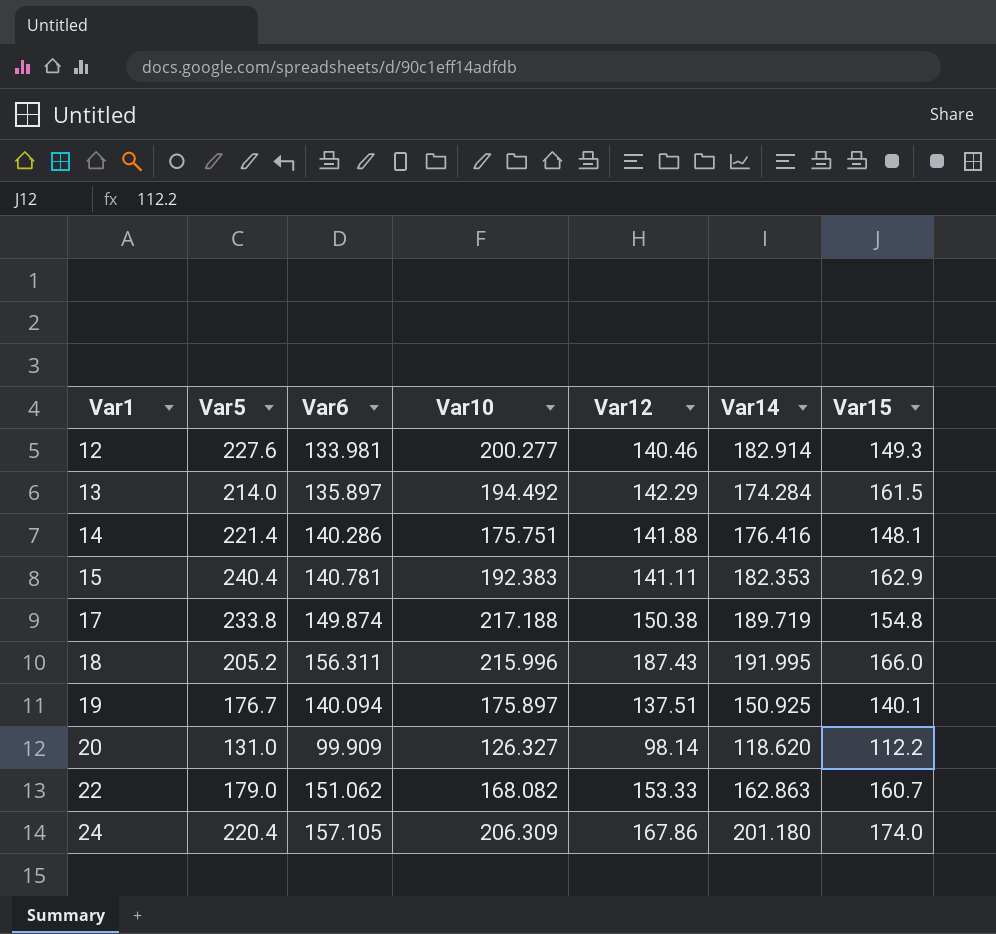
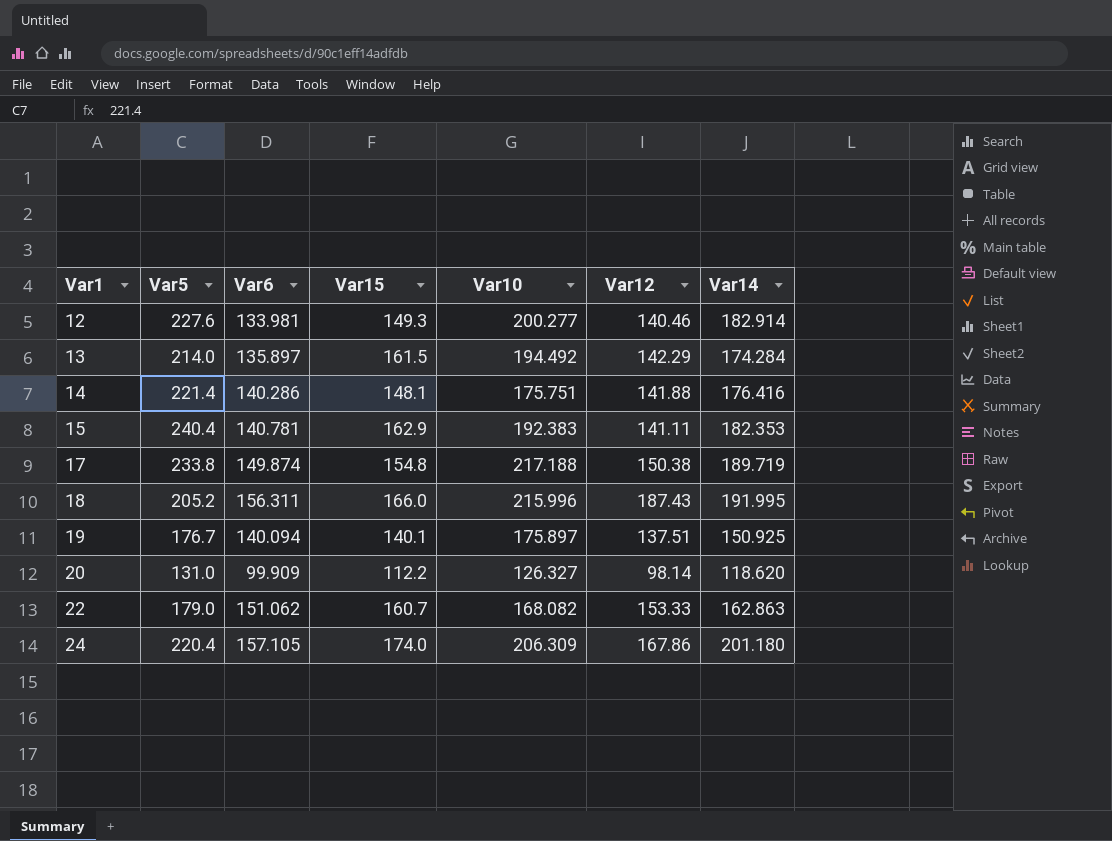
column Var15 | position: 7 -> 4

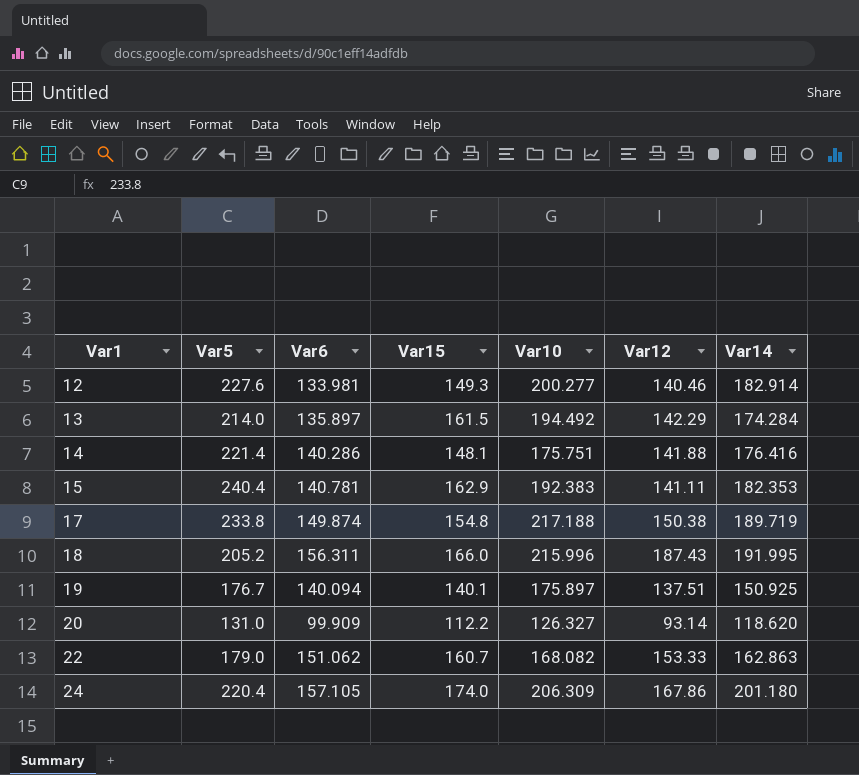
20 | Var12: 98.14 -> 93.14

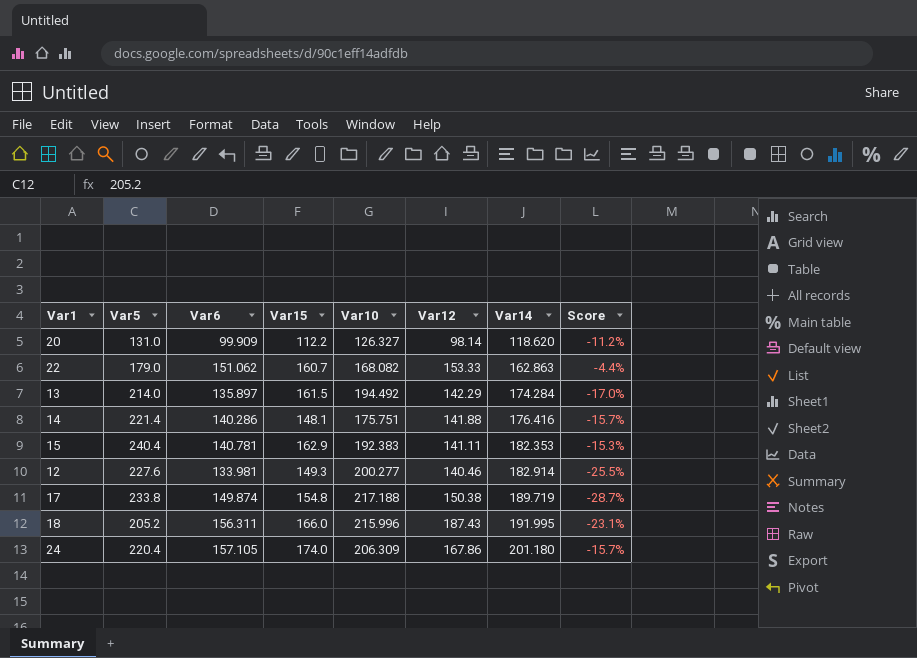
row order: Var1 ascending -> Var14 ascending
column Score | formula: none -> ([Var15] - [Var10]) / [Var10]
row 19: 176.7 | 140.094 | 140.1 | 175.897 | 137.51 | 150.925 -> none
20 | Var12: 93.14 -> 98.14

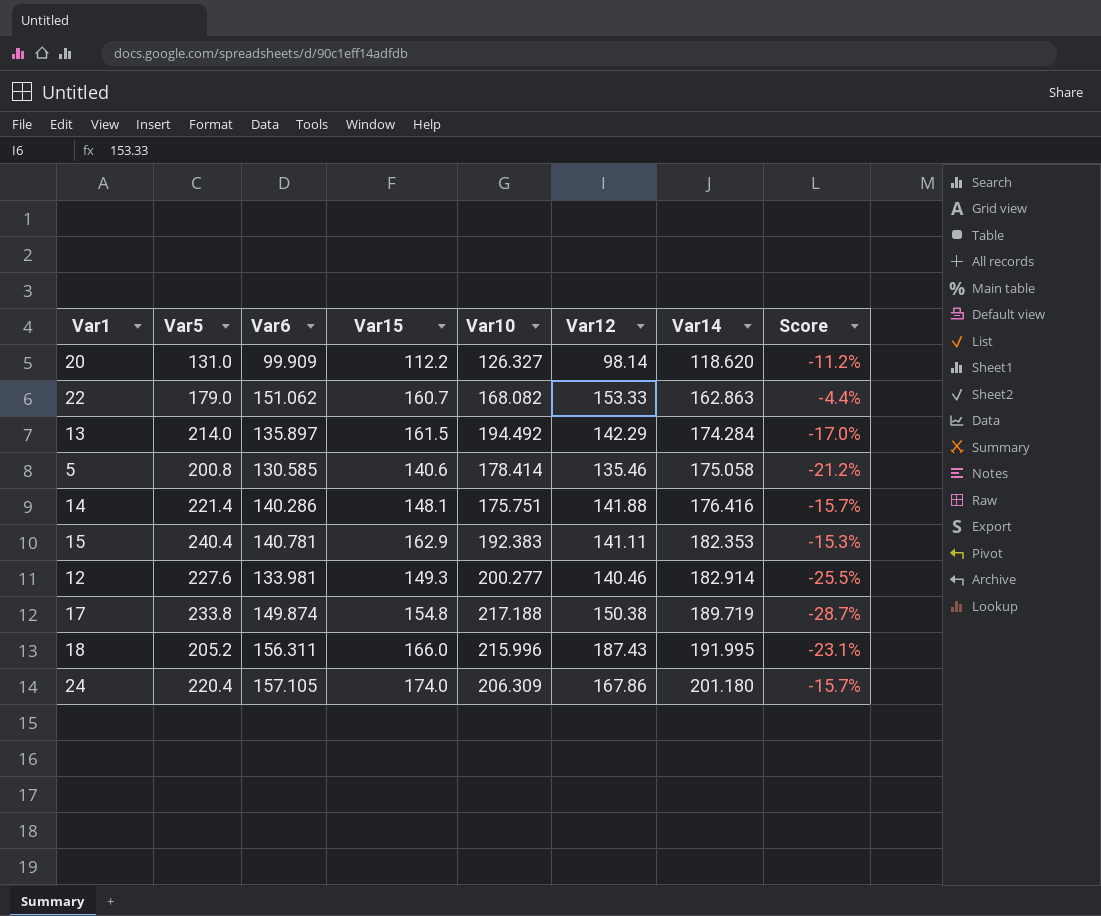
row 5: none -> 200.8 | 130.585 | 140.6 | 178.414 | 135.46 | 175.058 | -21.2%

